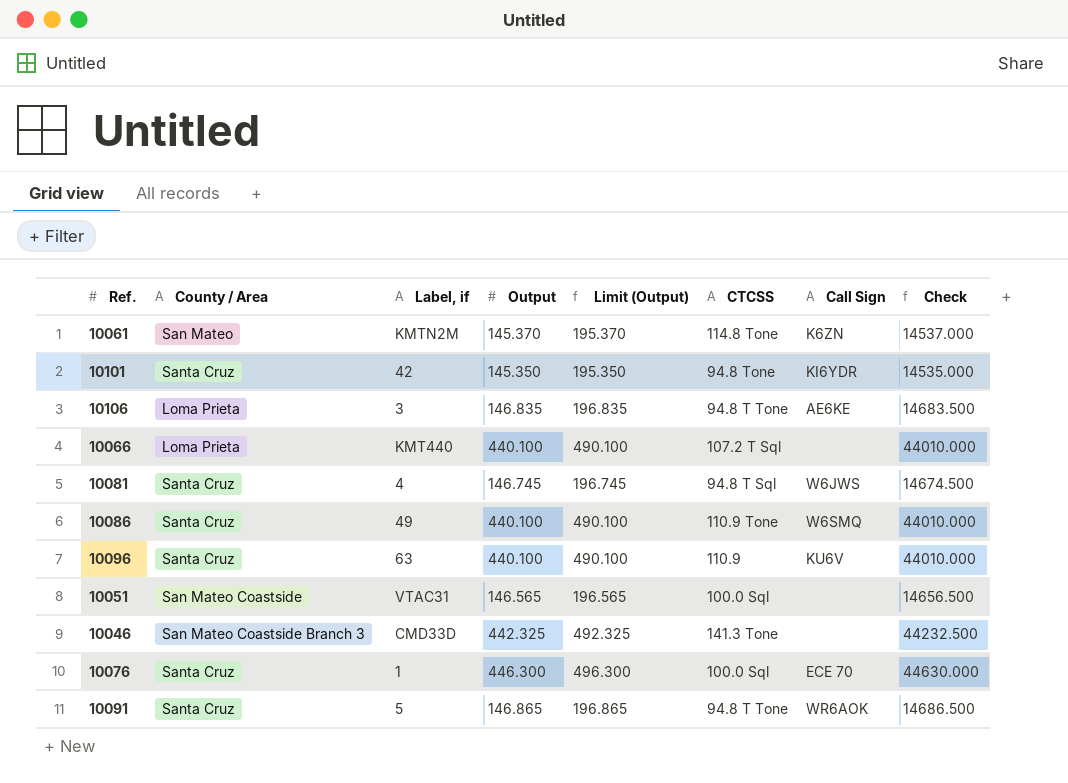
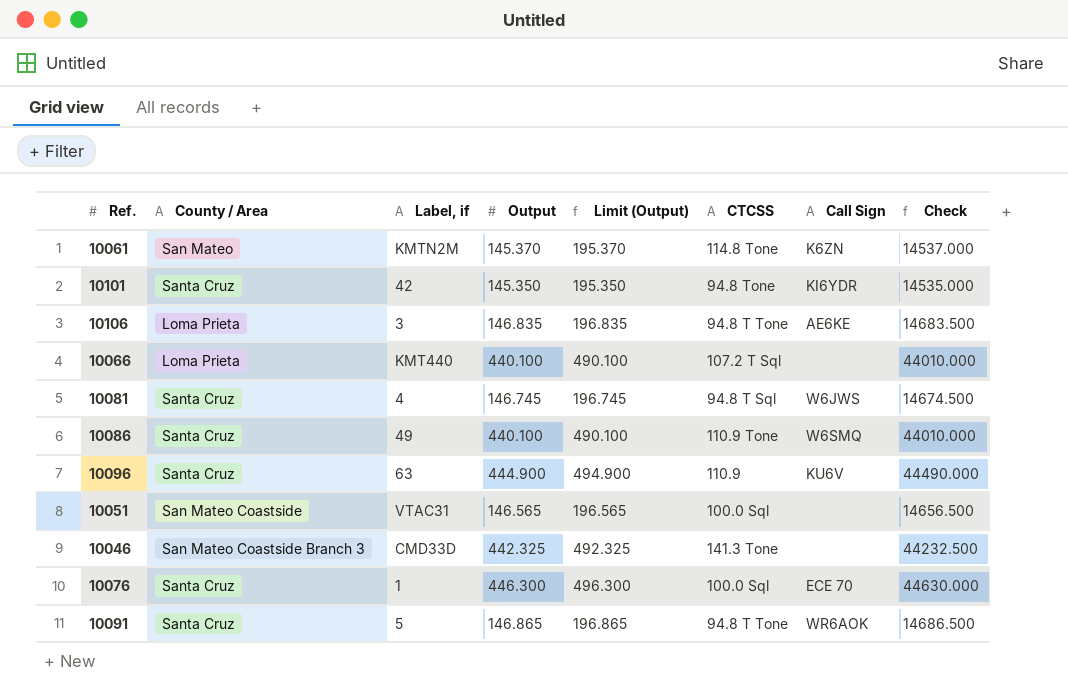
10096 | Output: 440.100 -> 444.900
10096 | Limit (Output): 490.100 -> 494.900
10096 | Check: 44010.000 -> 44490.000

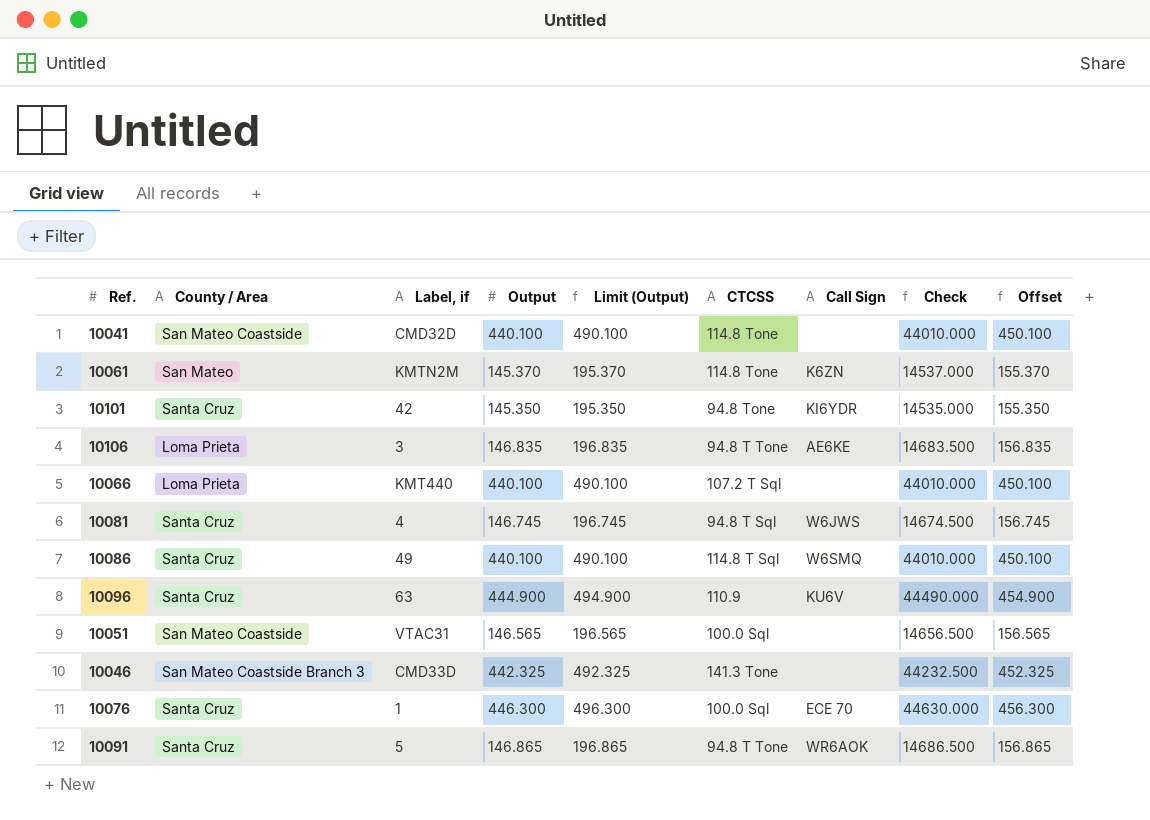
column Offset | formula: none -> [Output] + 10
row 10041: none -> San Mateo Coastside | CMD32D | 440.100 | 490.100 | 114.8 Tone | none | 44010.000 | 450.100
10086 | CTCSS: 110.9 Tone -> 114.8 T Sql

